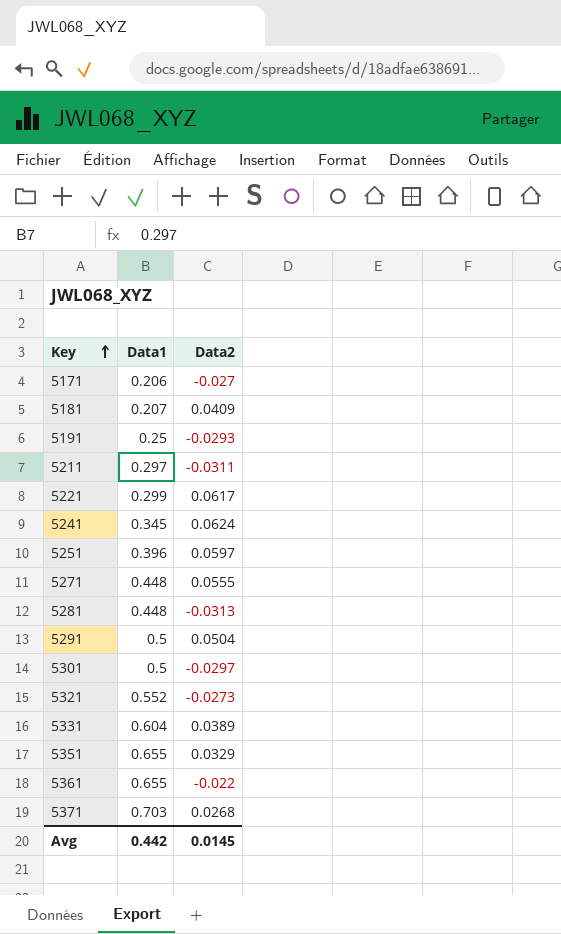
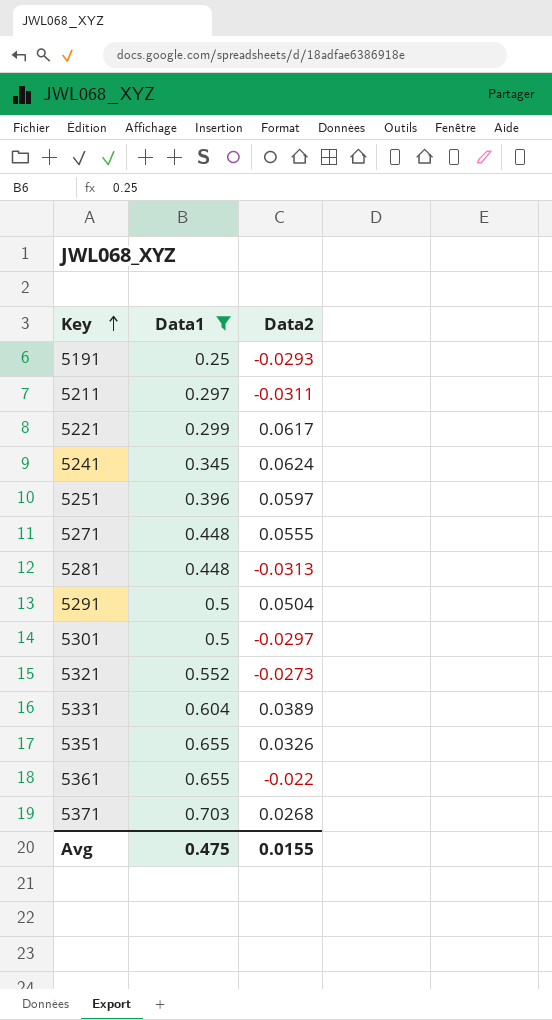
filter: none -> Data1 >= 0.25
5351 | Data2: 0.0329 -> 0.0326
Avg | Data1: 0.442 -> 0.475
Avg | Data2: 0.0145 -> 0.0155

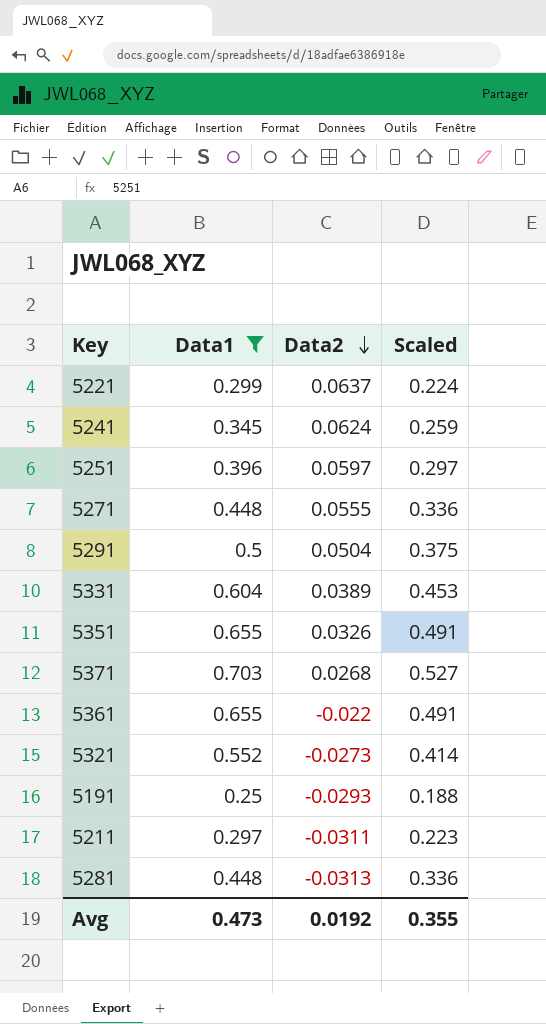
row order: Key ascending -> Data2 descending
column Scaled | formula: none -> [Data1] * 0.75
row 5301: 0.5 | -0.0297 -> none
5221 | Data2: 0.0617 -> 0.0637
Avg | Data1: 0.475 -> 0.473
Avg | Data2: 0.0155 -> 0.0192

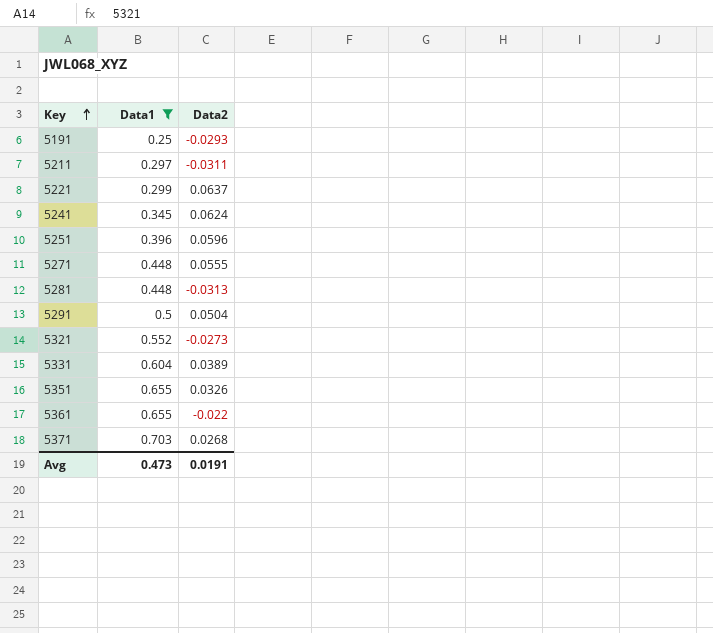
row order: Data2 descending -> Key ascending
column Scaled | formula: [Data1] * 0.75 -> none
5251 | Data2: 0.0597 -> 0.0596
Avg | Data2: 0.0192 -> 0.0191

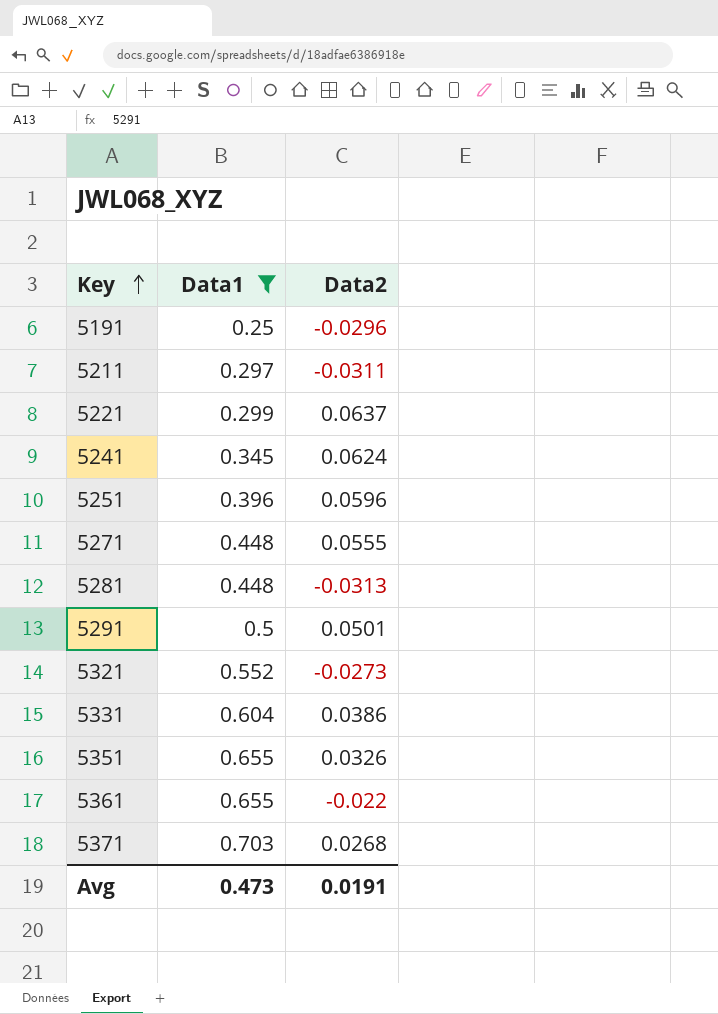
5191 | Data2: -0.0293 -> -0.0296
5291 | Data2: 0.0504 -> 0.0501
5331 | Data2: 0.0389 -> 0.0386

